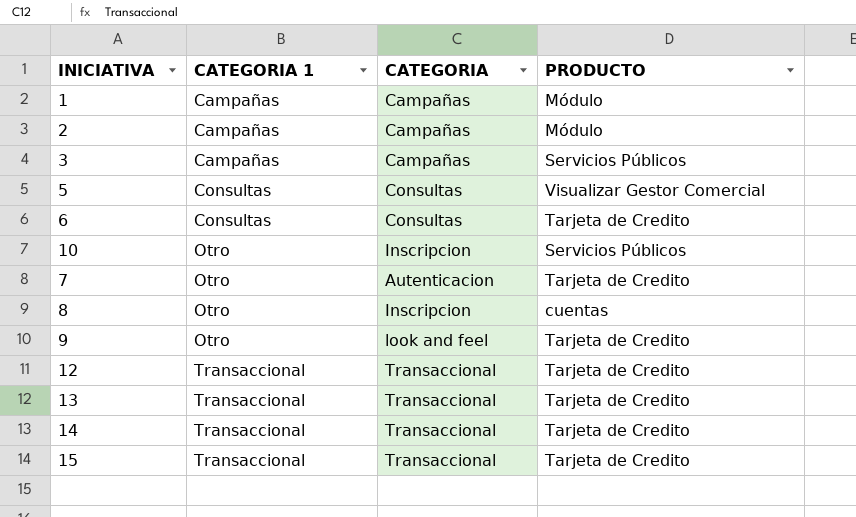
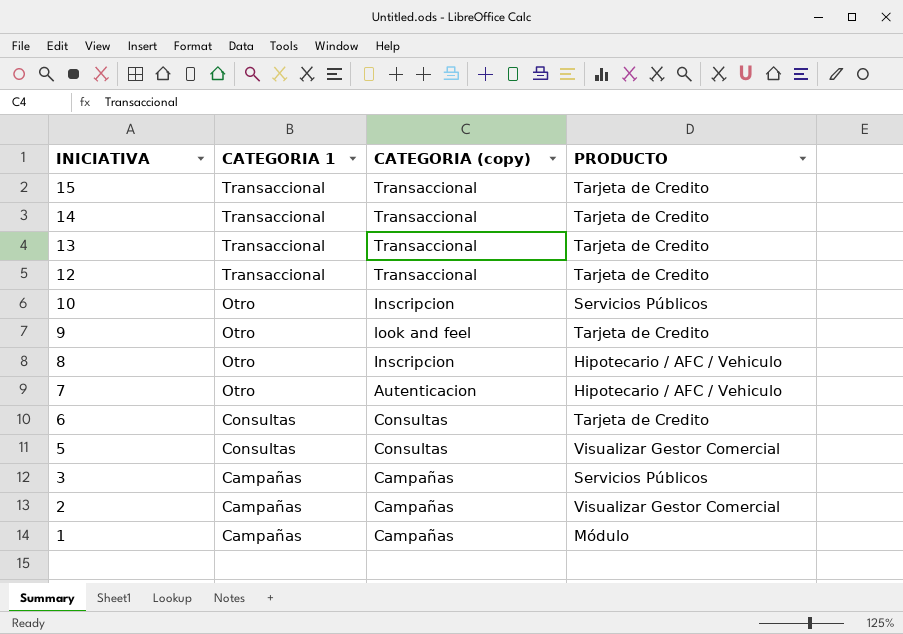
row order: CATEGORIA 1 ascending -> INICIATIVA descending
column name: CATEGORIA -> CATEGORIA (copy)
8 | PRODUCTO: cuentas -> Hipotecario / AFC / Vehiculo
7 | PRODUCTO: Tarjeta de Credito -> Hipotecario / AFC / Vehiculo
2 | PRODUCTO: Módulo -> Visualizar Gestor Comercial

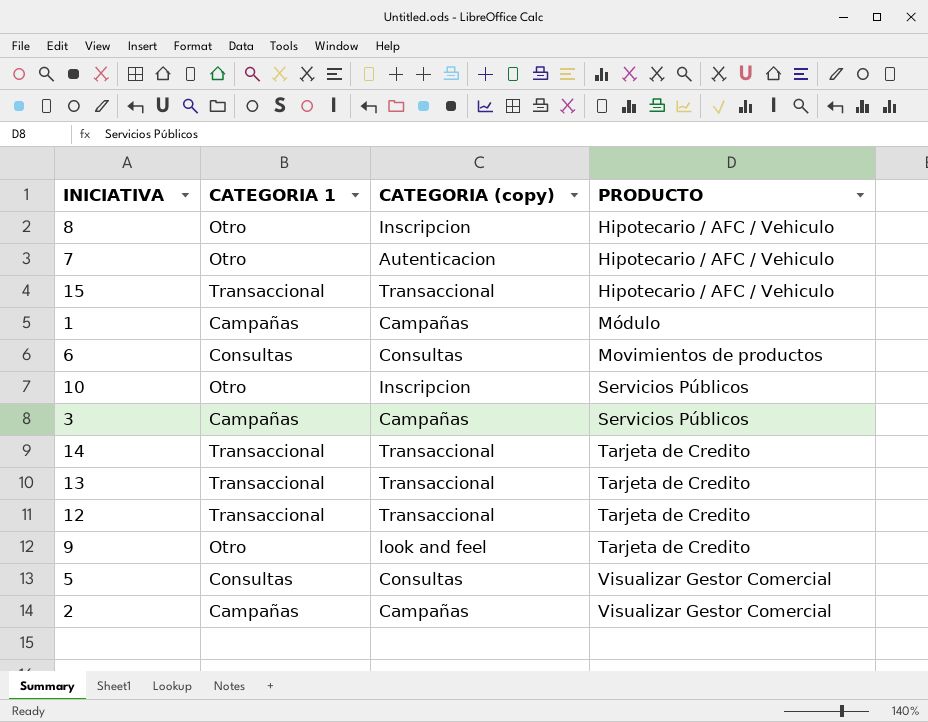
row order: INICIATIVA descending -> PRODUCTO ascending
15 | PRODUCTO: Tarjeta de Credito -> Hipotecario / AFC / Vehiculo
6 | PRODUCTO: Tarjeta de Credito -> Movimientos de productos

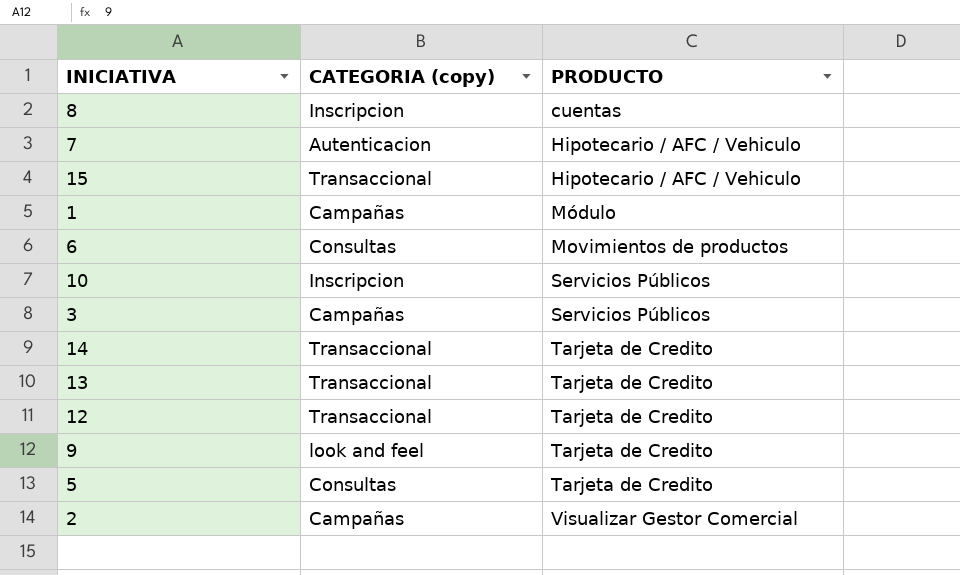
column CATEGORIA 1 | position: 2 -> none
8 | PRODUCTO: Hipotecario / AFC / Vehiculo -> cuentas
5 | PRODUCTO: Visualizar Gestor Comercial -> Tarjeta de Credito

